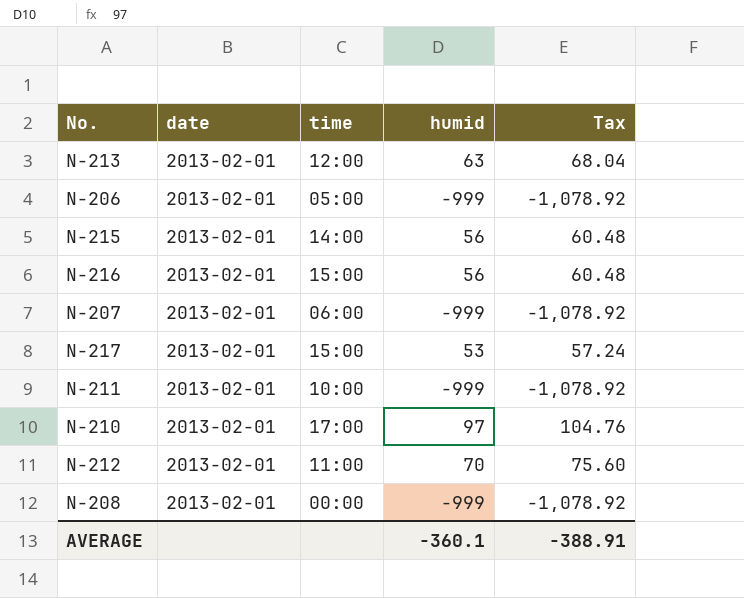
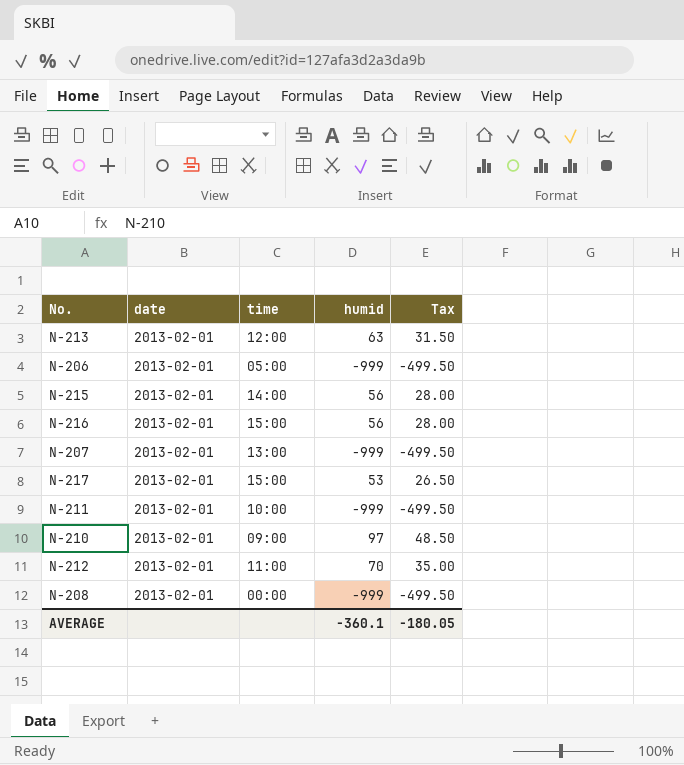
column Tax | formula: [humid] * 1.08 -> [humid] * 0.5
N-207 | time: 06:00 -> 13:00
N-210 | time: 17:00 -> 09:00
AVERAGE | Tax: -388.91 -> -180.05

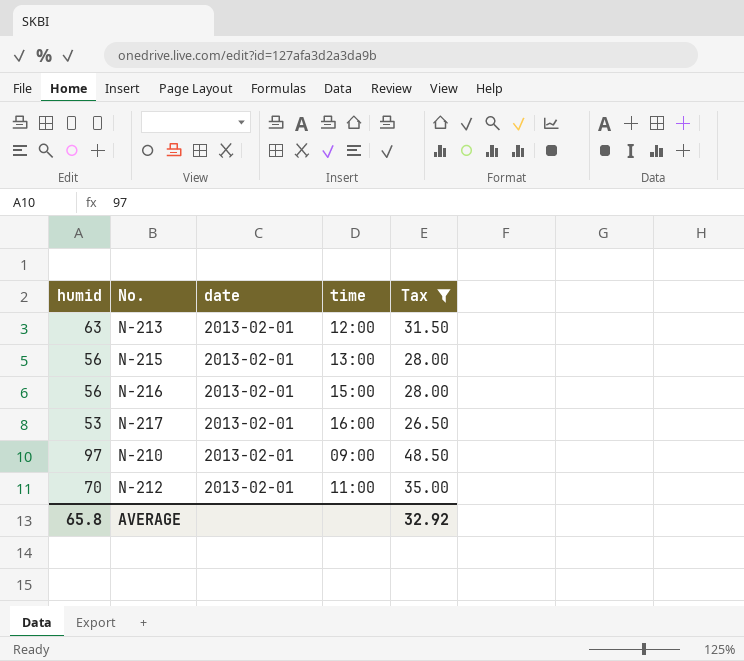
filter: none -> Tax != -499.50
column humid | position: 4 -> 1
N-215 | time: 14:00 -> 13:00
N-217 | time: 15:00 -> 16:00
AVERAGE | humid: -360.1 -> 65.8
AVERAGE | Tax: -180.05 -> 32.92

